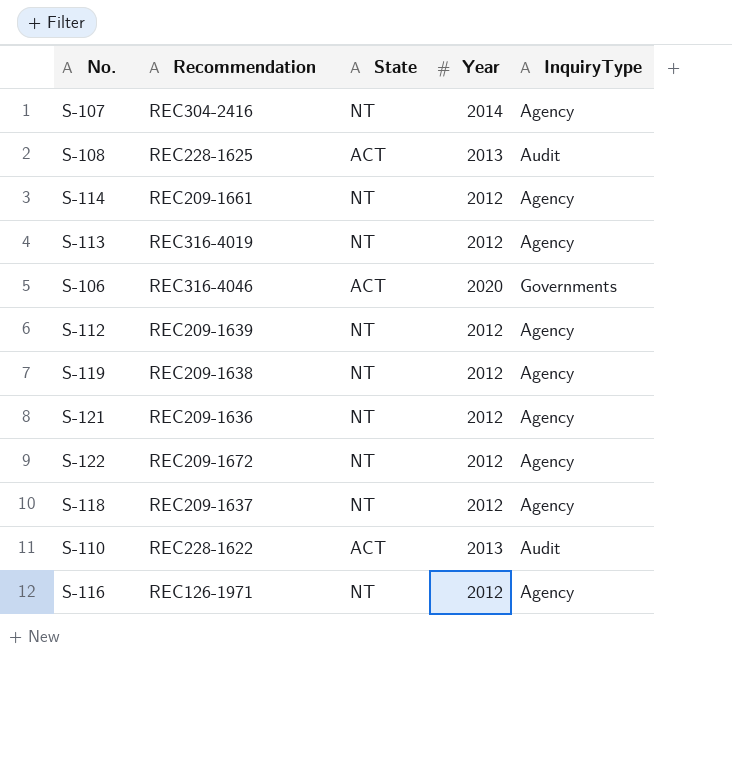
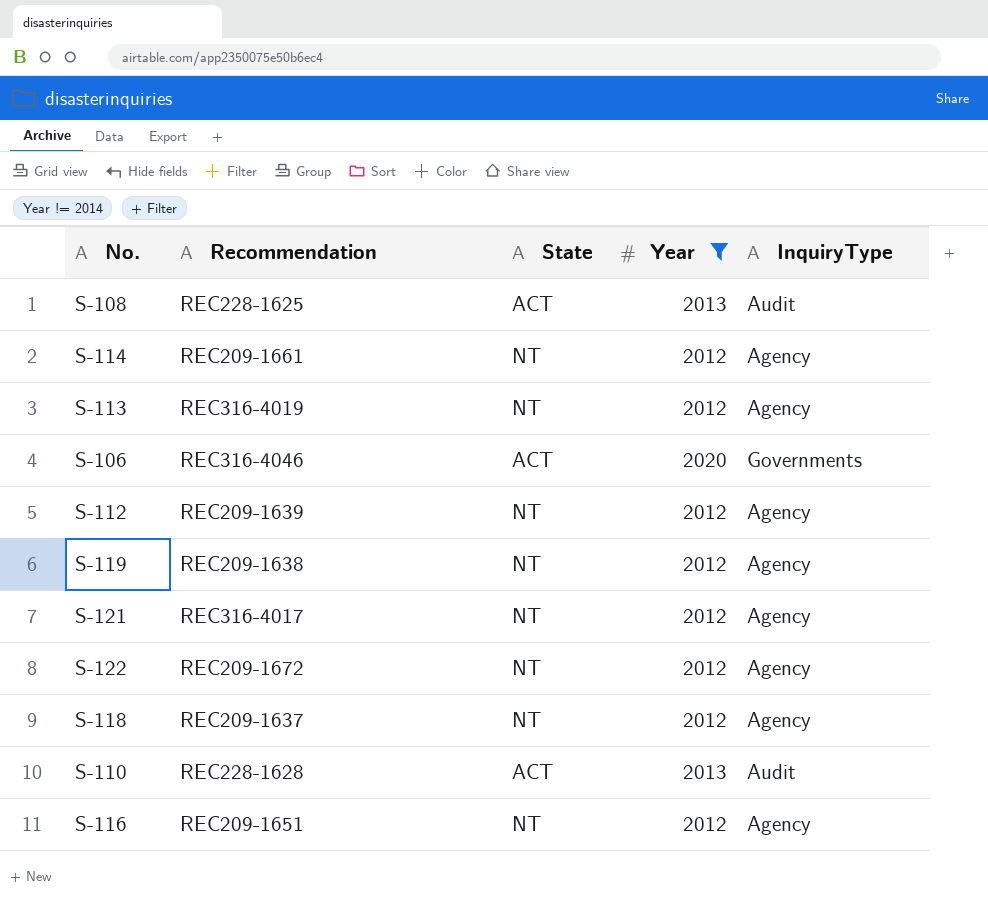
filter: none -> Year != 2014
S-121 | Recommendation: REC209-1636 -> REC316-4017
S-110 | Recommendation: REC228-1622 -> REC228-1628
S-116 | Recommendation: REC126-1971 -> REC209-1651

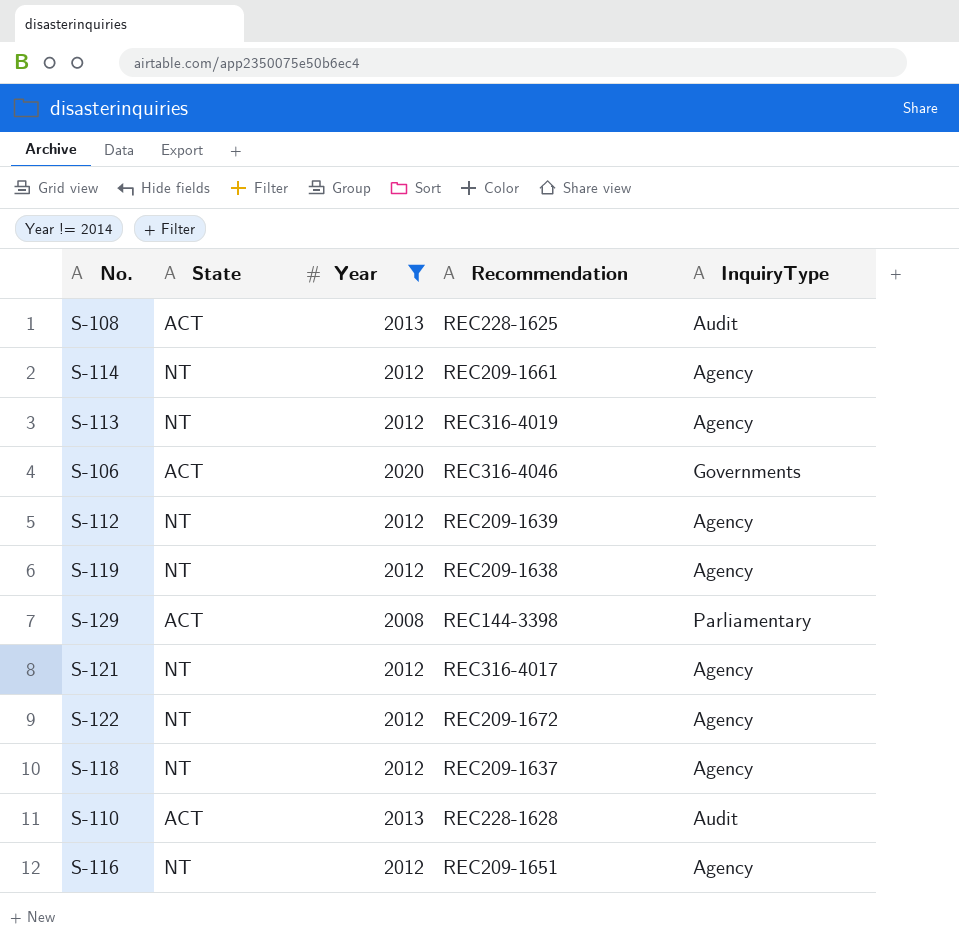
column Recommendation | position: 2 -> 4
row S-129: none -> ACT | 2008 | REC144-3398 | Parliamentary

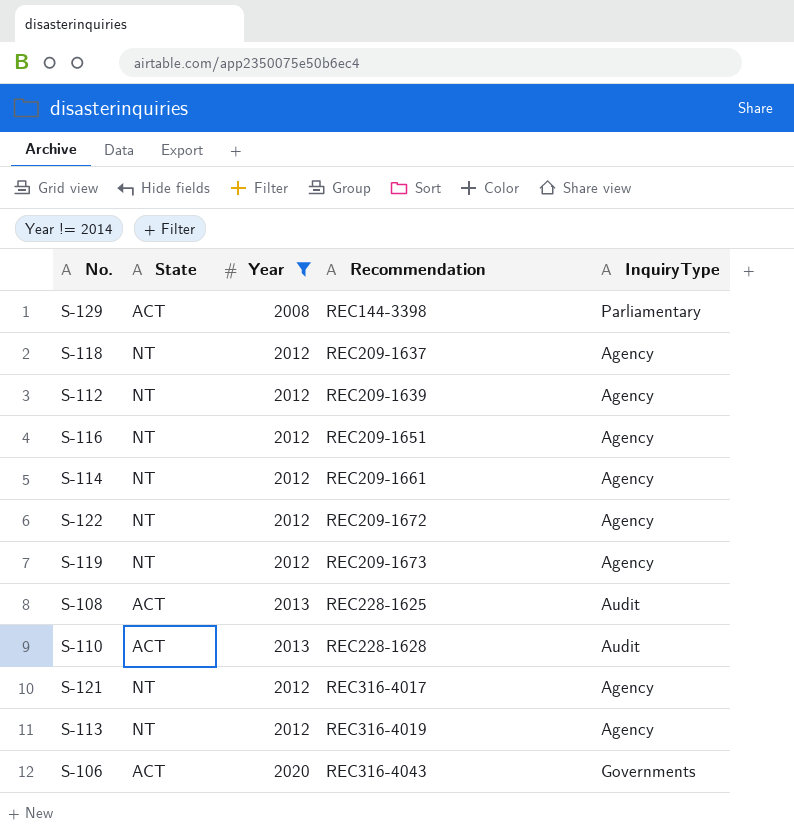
row order: none -> Recommendation ascending
S-119 | Recommendation: REC209-1638 -> REC209-1673
S-106 | Recommendation: REC316-4046 -> REC316-4043

